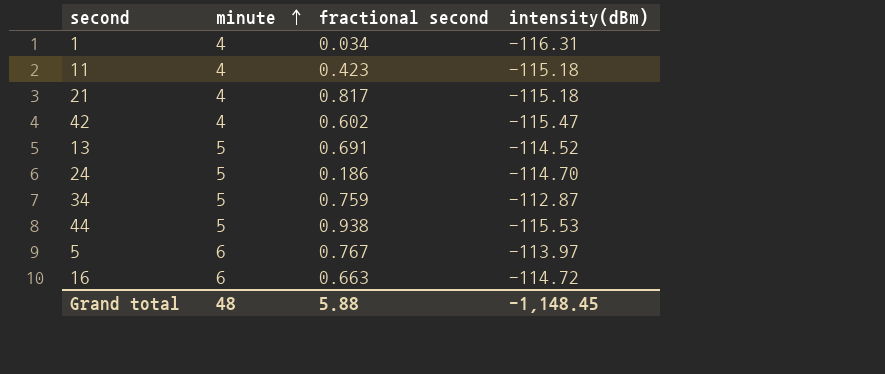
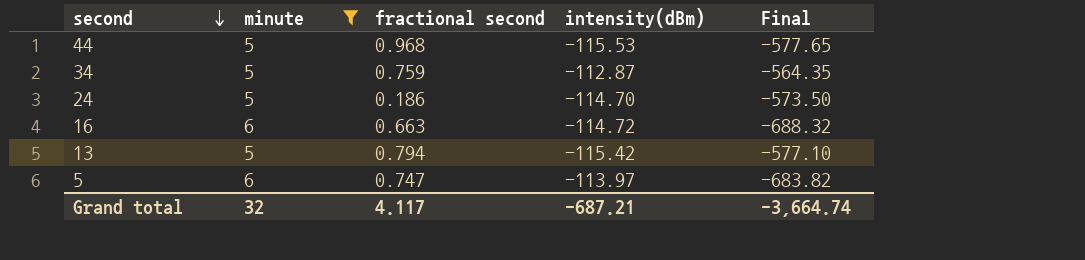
filter: none -> minute != 4
row order: minute ascending -> second descending
column Final | formula: none -> [minute] * [intensity(dBm)]
44 | fractional second: 0.938 -> 0.968
13 | fractional second: 0.691 -> 0.794
13 | intensity(dBm): -114.52 -> -115.42
5 | fractional second: 0.767 -> 0.747
Grand total | minute: 48 -> 32
Grand total | fractional second: 5.88 -> 4.117
Grand total | intensity(dBm): -1,148.45 -> -687.21

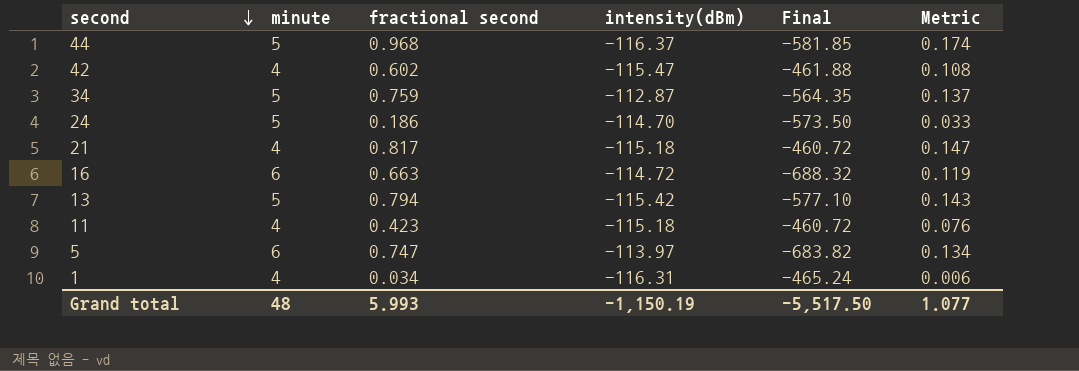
filter: minute != 4 -> none
column Metric | formula: none -> [fractional second] * 0.18
44 | intensity(dBm): -115.53 -> -116.37
44 | Final: -577.65 -> -581.85
Grand total | minute: 32 -> 48
Grand total | fractional second: 4.117 -> 5.993
Grand total | intensity(dBm): -687.21 -> -1,150.19
Grand total | Final: -3,664.74 -> -5,517.50

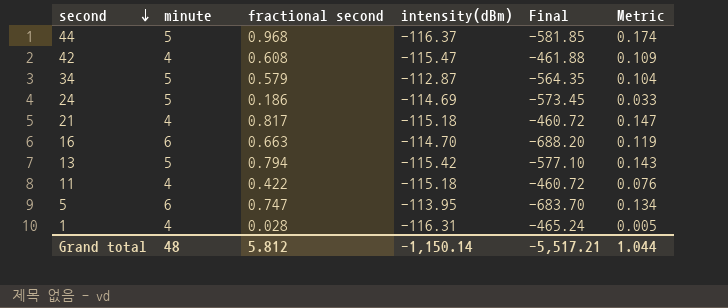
42 | fractional second: 0.602 -> 0.608
42 | Metric: 0.108 -> 0.109
34 | fractional second: 0.759 -> 0.579
34 | Metric: 0.137 -> 0.104
24 | intensity(dBm): -114.70 -> -114.69
24 | Final: -573.50 -> -573.45
16 | intensity(dBm): -114.72 -> -114.70
16 | Final: -688.32 -> -688.20
11 | fractional second: 0.423 -> 0.422
5 | intensity(dBm): -113.97 -> -113.95
5 | Final: -683.82 -> -683.70
1 | fractional second: 0.034 -> 0.028
1 | Metric: 0.006 -> 0.005
Grand total | fractional second: 5.993 -> 5.812
Grand total | intensity(dBm): -1,150.19 -> -1,150.14
Grand total | Final: -5,517.50 -> -5,517.21
Grand total | Metric: 1.077 -> 1.044

